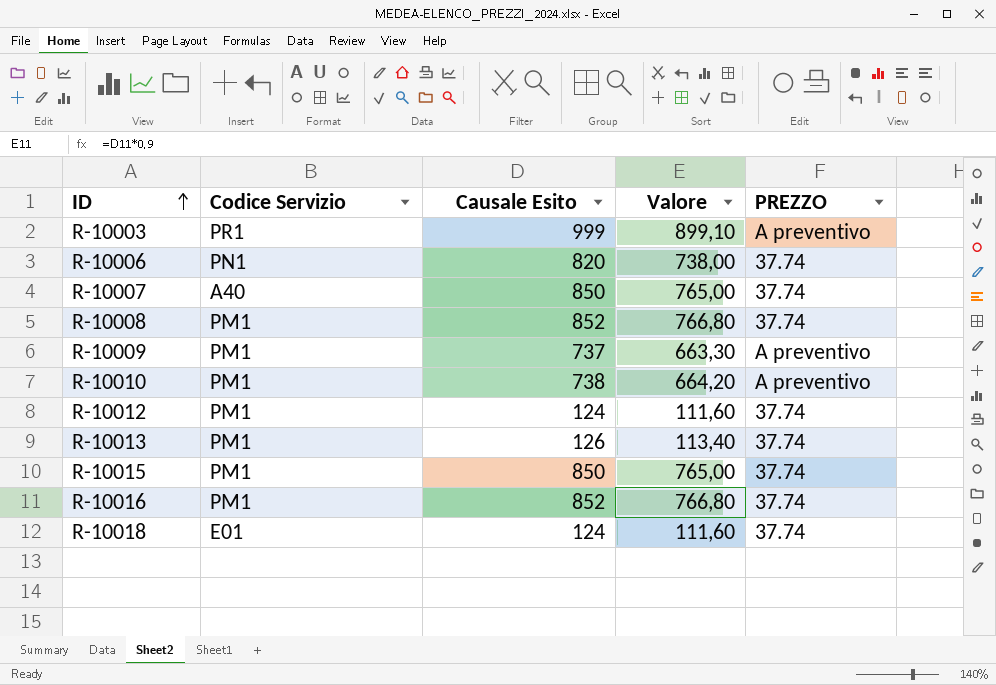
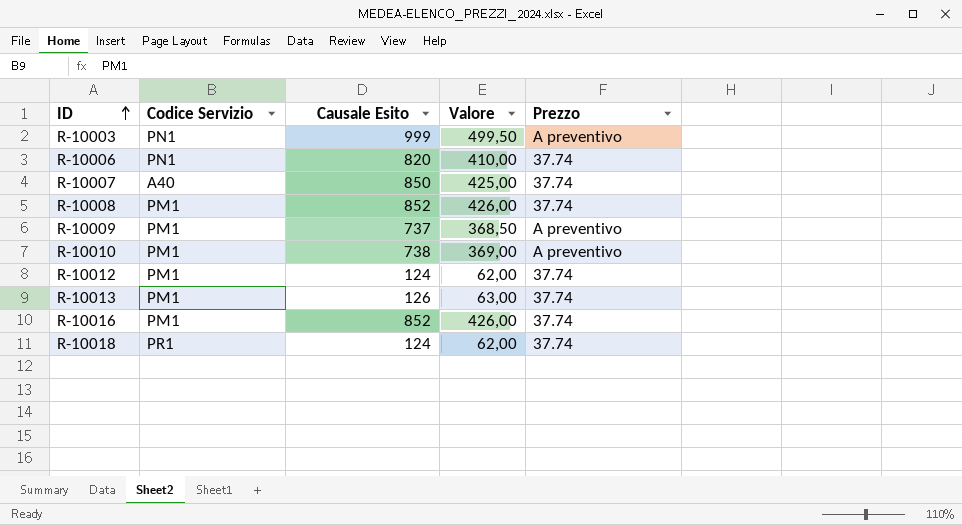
column Valore | formula: [Causale Esito] * 0,9 -> [Causale Esito] * 0,5
column name: PREZZO -> Prezzo
row R-10015: PM1 | 850 | 765,00 | 37.74 -> none
R-10003 | Codice Servizio: PR1 -> PN1
R-10018 | Codice Servizio: E01 -> PR1

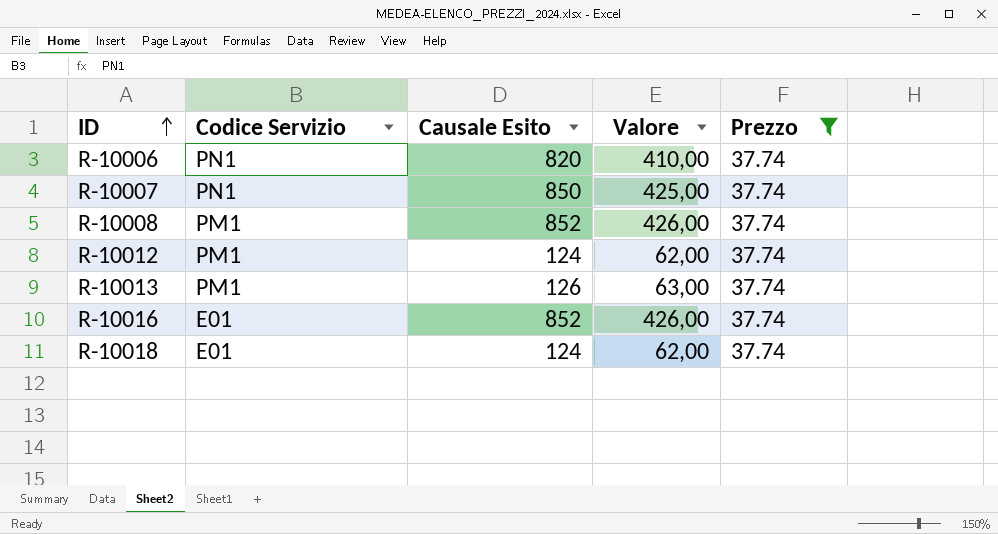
filter: none -> Prezzo = 37.74
R-10007 | Codice Servizio: A40 -> PN1
R-10016 | Codice Servizio: PM1 -> E01
R-10018 | Codice Servizio: PR1 -> E01

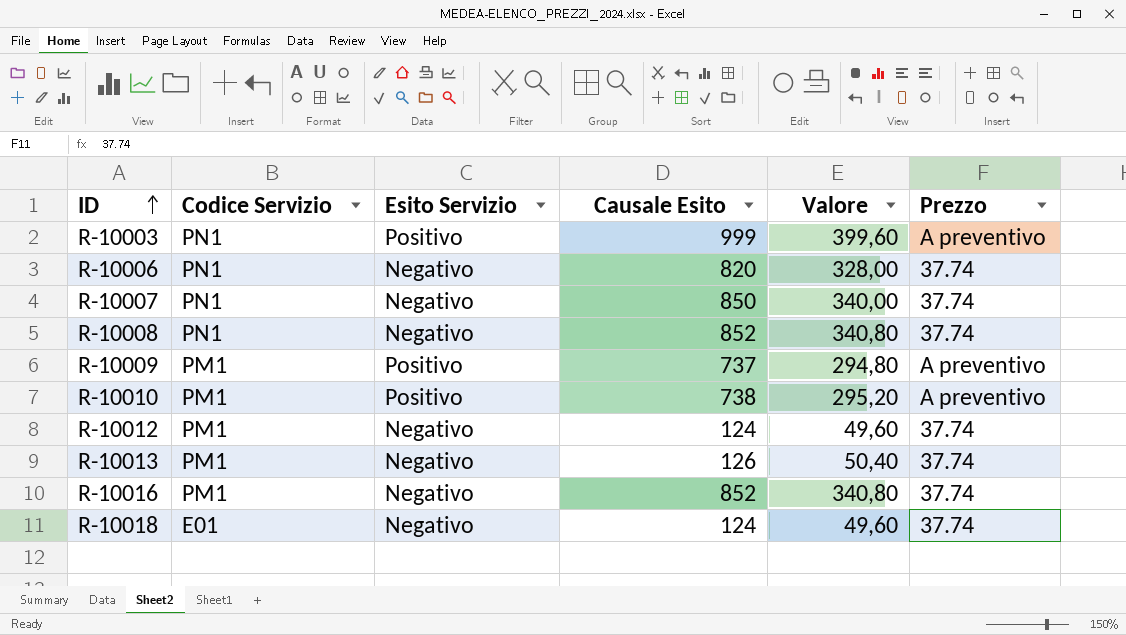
filter: Prezzo = 37.74 -> none
column Esito Servizio | position: none -> 3
column Valore | formula: [Causale Esito] * 0,5 -> [Causale Esito] * 0,4
R-10008 | Codice Servizio: PM1 -> PN1
R-10016 | Codice Servizio: E01 -> PM1

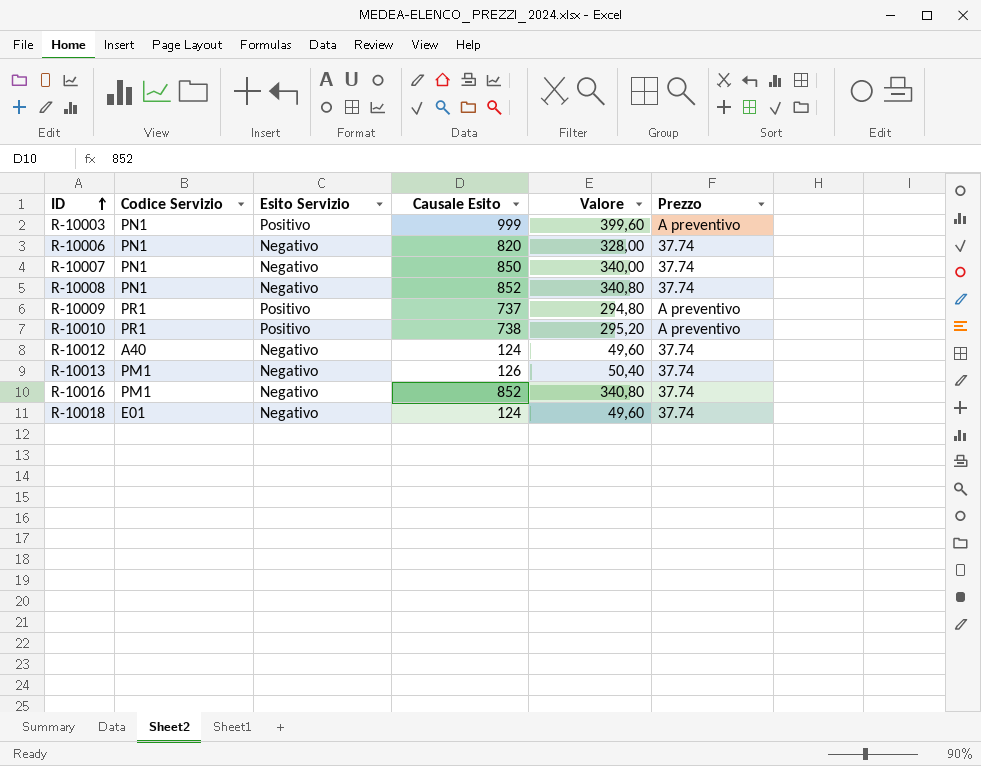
R-10009 | Codice Servizio: PM1 -> PR1
R-10010 | Codice Servizio: PM1 -> PR1
R-10012 | Codice Servizio: PM1 -> A40

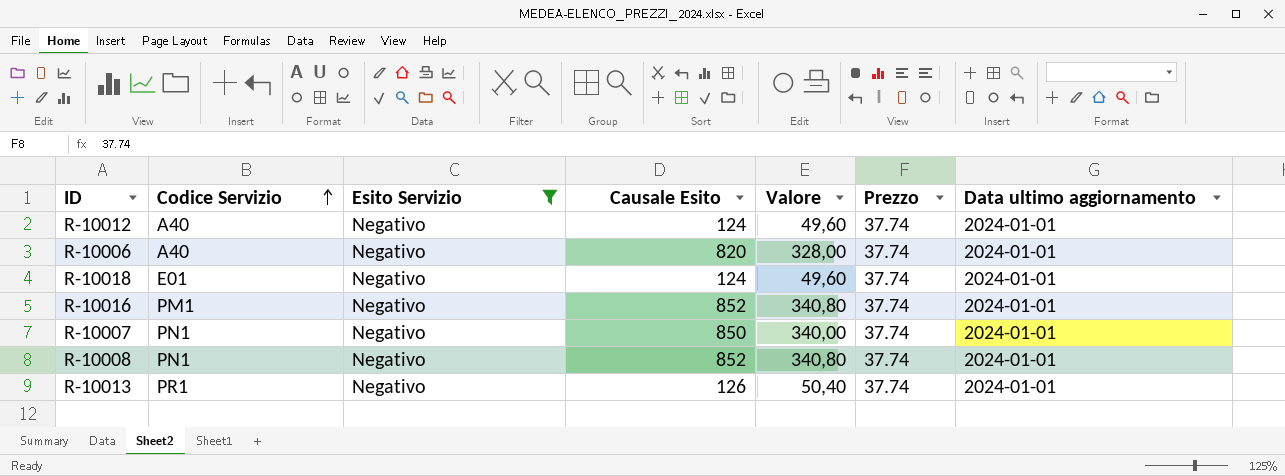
filter: none -> Esito Servizio = Negativo
row order: ID ascending -> Codice Servizio ascending
column Data ultimo aggiornamento | position: none -> 7
R-10006 | Codice Servizio: PN1 -> A40
R-10013 | Codice Servizio: PM1 -> PR1

